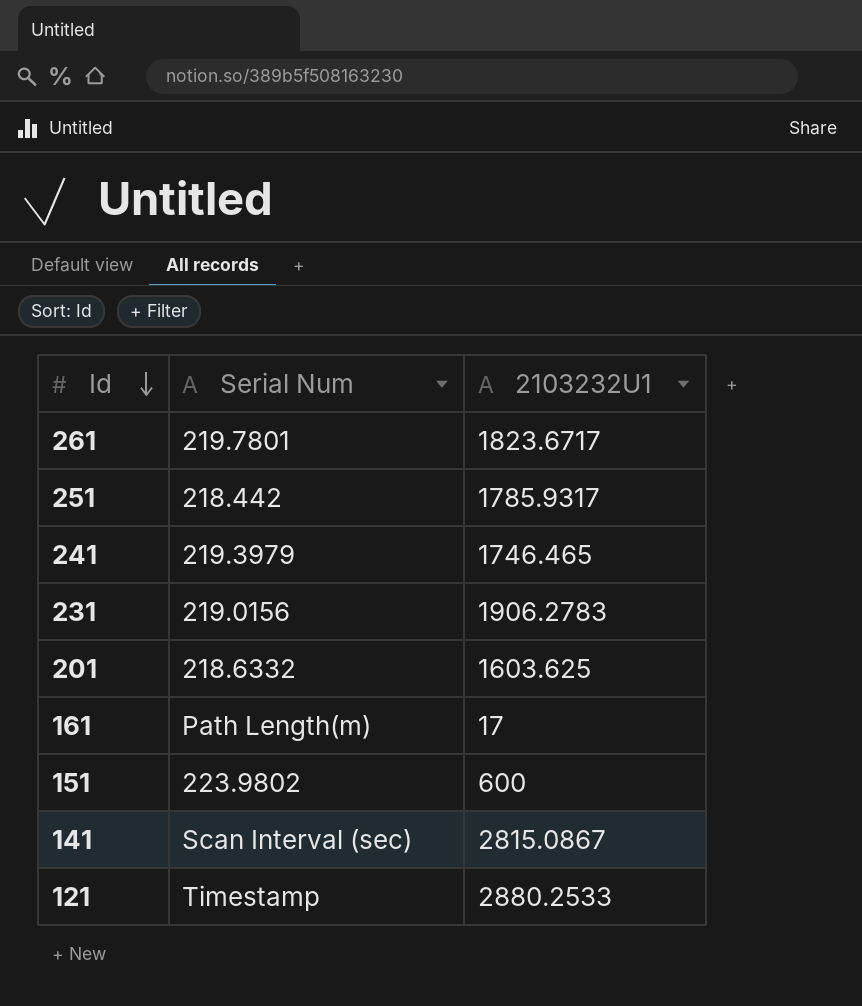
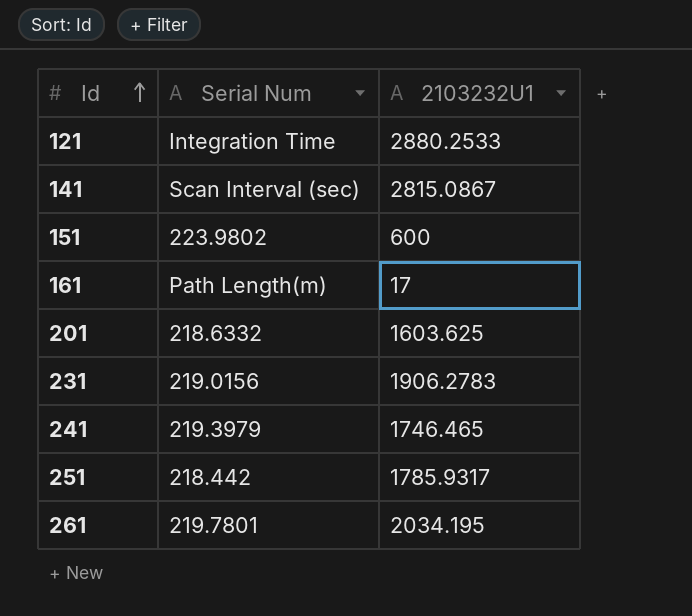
row order: Id descending -> Id ascending
121 | Serial Num: Timestamp -> Integration Time
261 | 2103232U1: 1823.6717 -> 2034.195

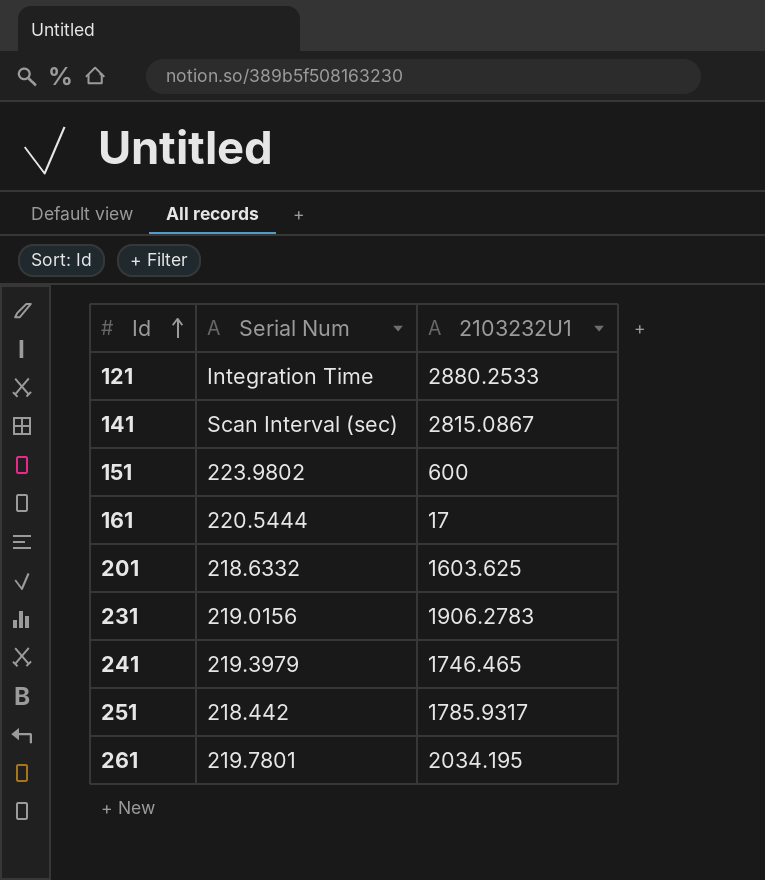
161 | Serial Num: Path Length(m) -> 220.5444

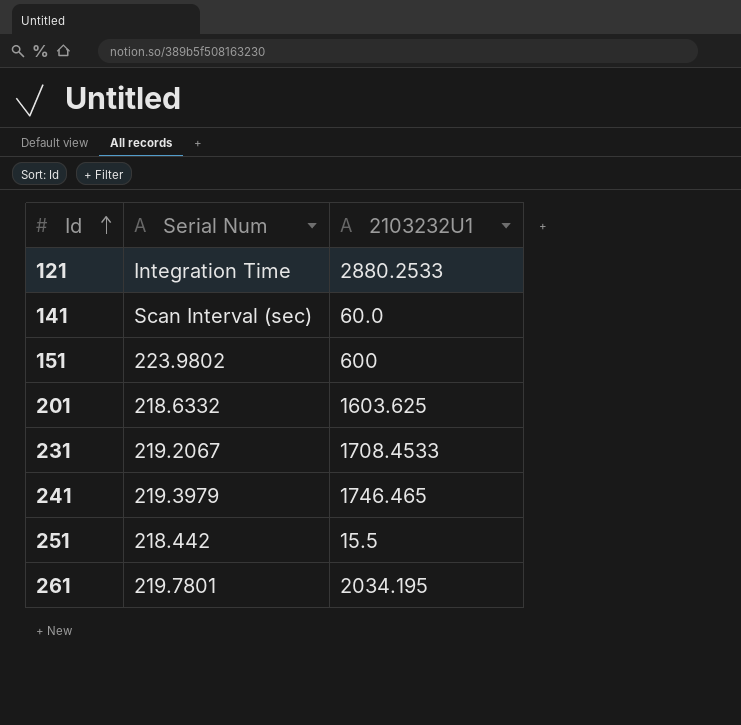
row 161: 220.5444 | 17 -> none
141 | 2103232U1: 2815.0867 -> 60.0
231 | Serial Num: 219.0156 -> 219.2067
231 | 2103232U1: 1906.2783 -> 1708.4533
251 | 2103232U1: 1785.9317 -> 15.5

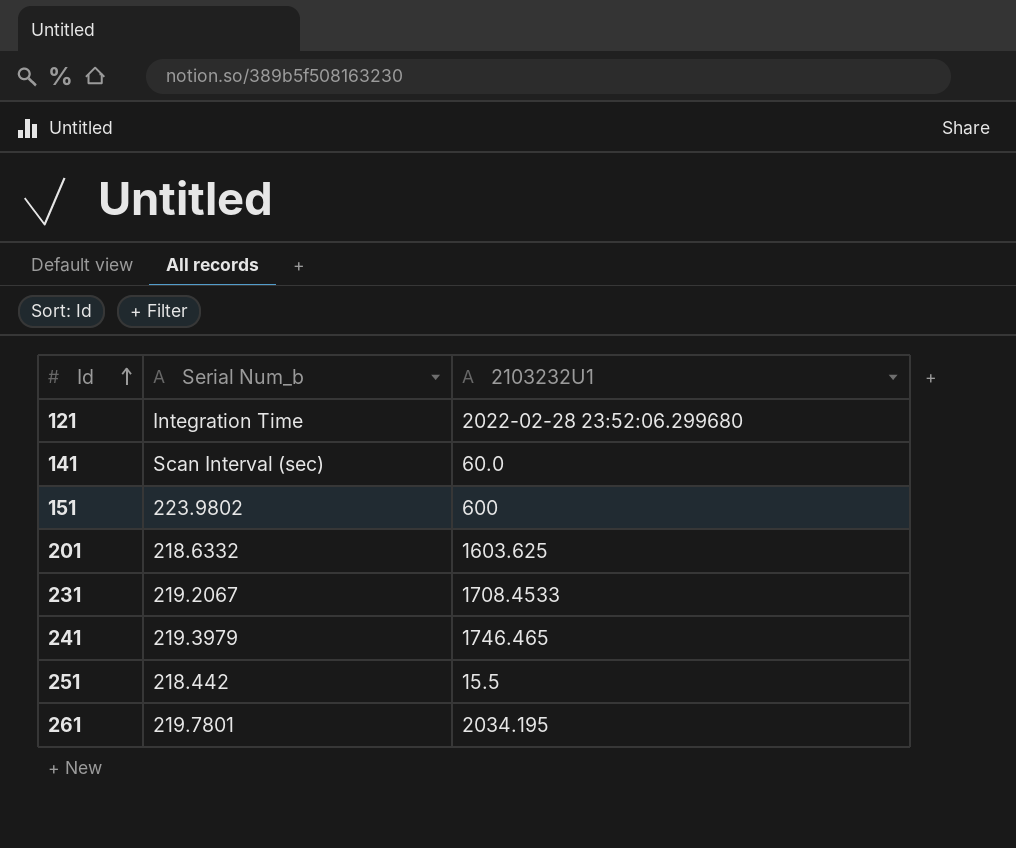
column name: Serial Num -> Serial Num_b
121 | 2103232U1: 2880.2533 -> 2022-02-28 23:52:06.299680

